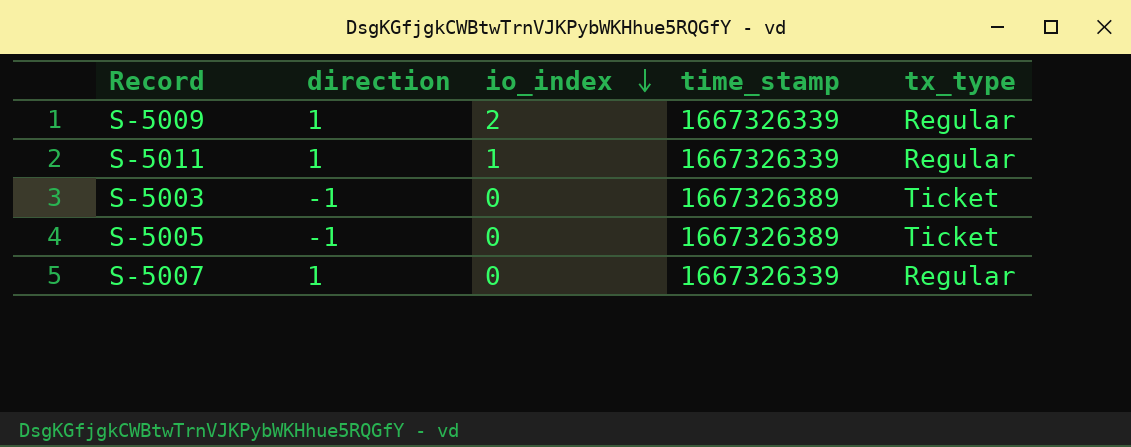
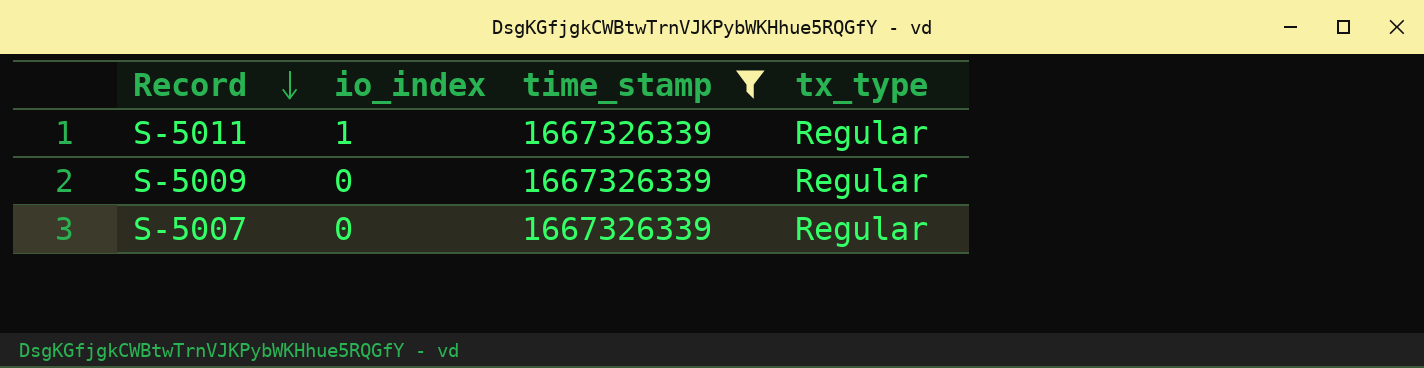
filter: none -> time_stamp = 1667326339
row order: io_index descending -> Record descending
column direction | position: 2 -> none
S-5009 | io_index: 2 -> 0

